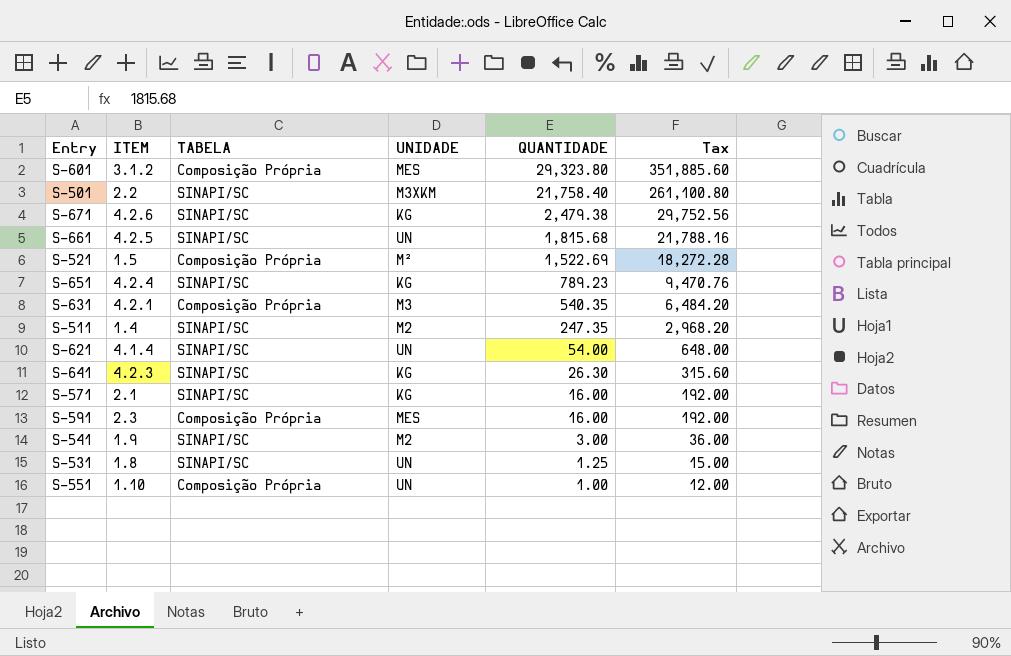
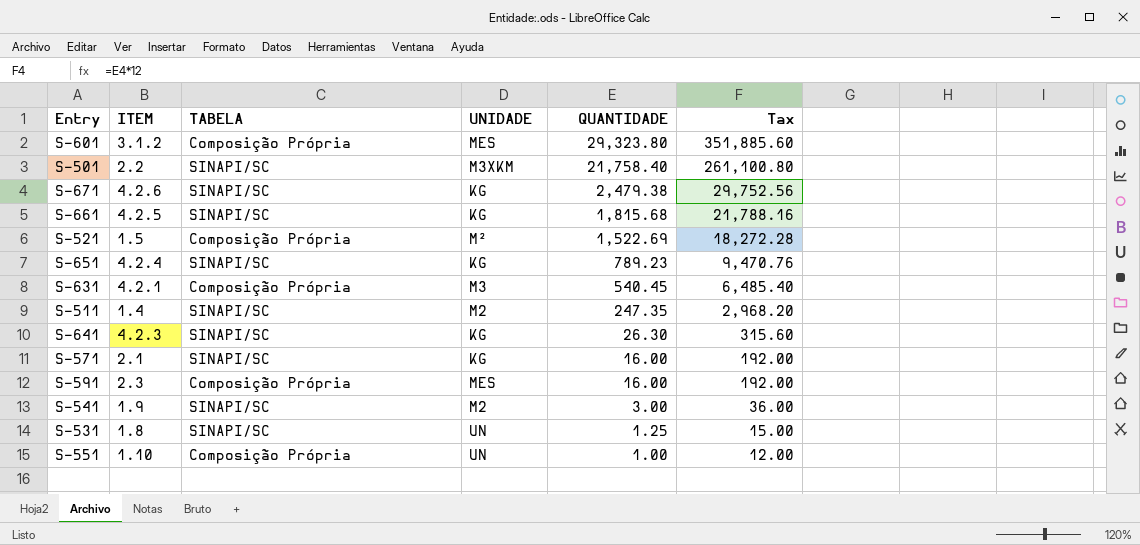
row S-621: 4.1.4 | SINAPI/SC | UN | 54.00 | 648.00 -> none
S-661 | UNIDADE: UN -> KG
S-631 | QUANTIDADE: 540.35 -> 540.45
S-631 | Tax: 6,484.20 -> 6,485.40

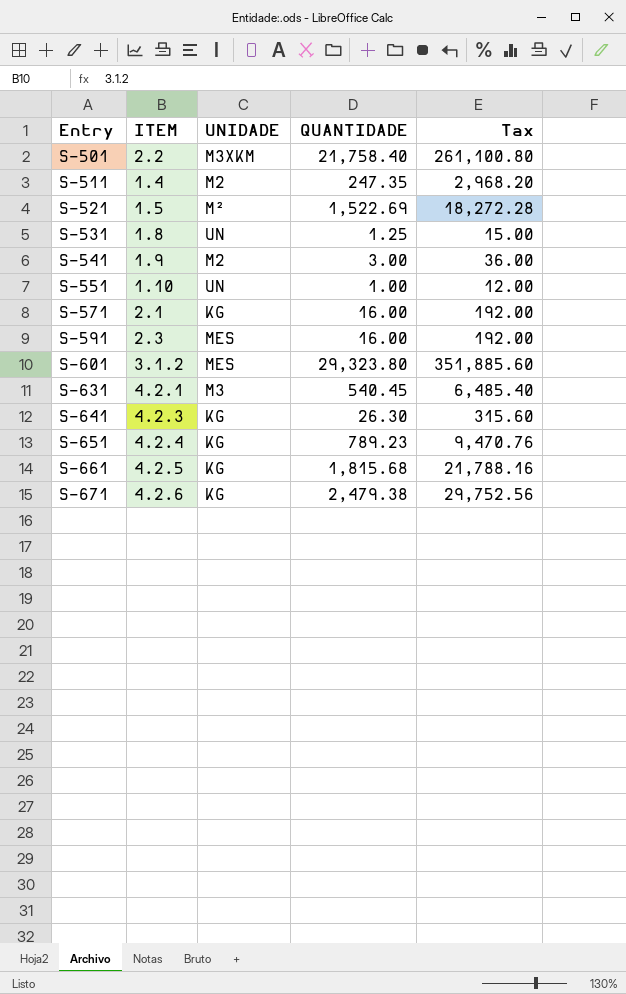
row order: QUANTIDADE descending -> Entry ascending
column TABELA | position: 3 -> none

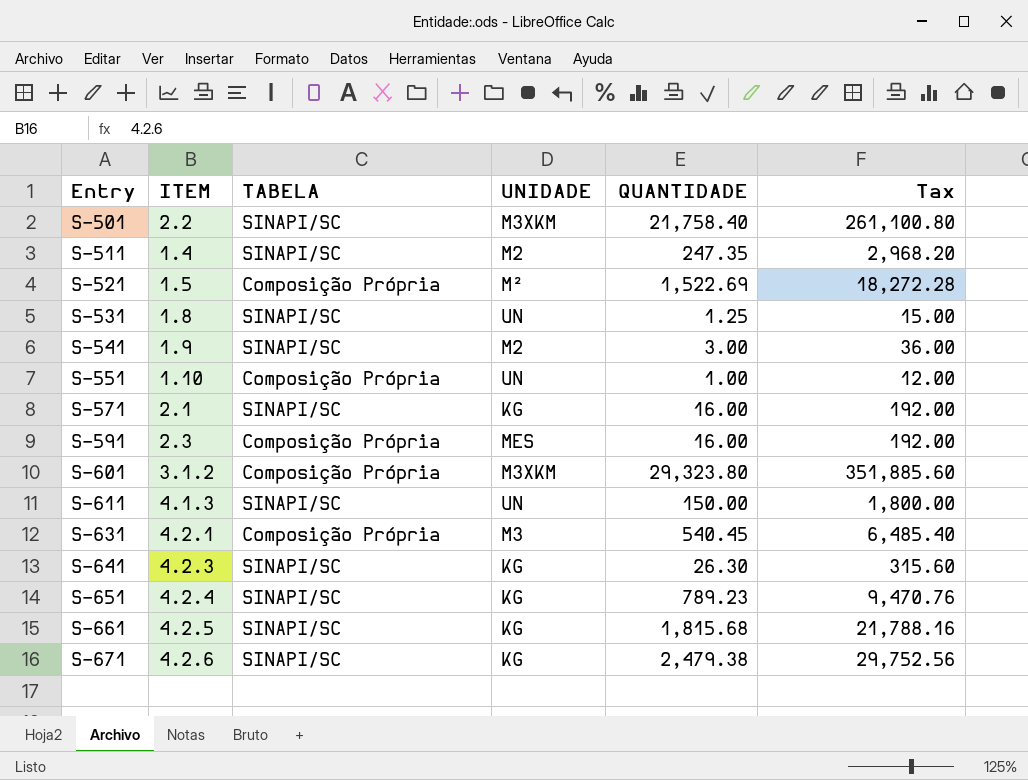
column TABELA | position: none -> 3
S-601 | UNIDADE: MES -> M3XKM
row S-611: none -> 4.1.3 | SINAPI/SC | UN | 150.00 | 1,800.00

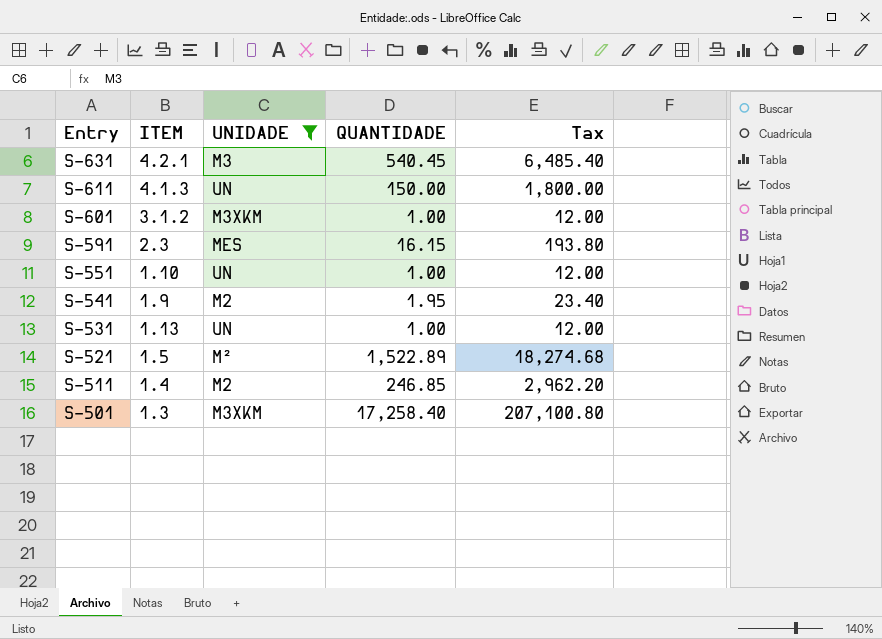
filter: none -> UNIDADE != KG
row order: Entry ascending -> Entry descending
column TABELA | position: 3 -> none
S-601 | QUANTIDADE: 29,323.80 -> 1.00
S-601 | Tax: 351,885.60 -> 12.00
S-591 | QUANTIDADE: 16.00 -> 16.15
S-591 | Tax: 192.00 -> 193.80
S-541 | QUANTIDADE: 3.00 -> 1.95
S-541 | Tax: 36.00 -> 23.40
S-531 | ITEM: 1.8 -> 1.13
S-531 | QUANTIDADE: 1.25 -> 1.00
S-531 | Tax: 15.00 -> 12.00
S-521 | QUANTIDADE: 1,522.69 -> 1,522.89
S-521 | Tax: 18,272.28 -> 18,274.68
S-511 | QUANTIDADE: 247.35 -> 246.85
S-511 | Tax: 2,968.20 -> 2,962.20
S-501 | ITEM: 2.2 -> 1.3
S-501 | QUANTIDADE: 21,758.40 -> 17,258.40
S-501 | Tax: 261,100.80 -> 207,100.80

